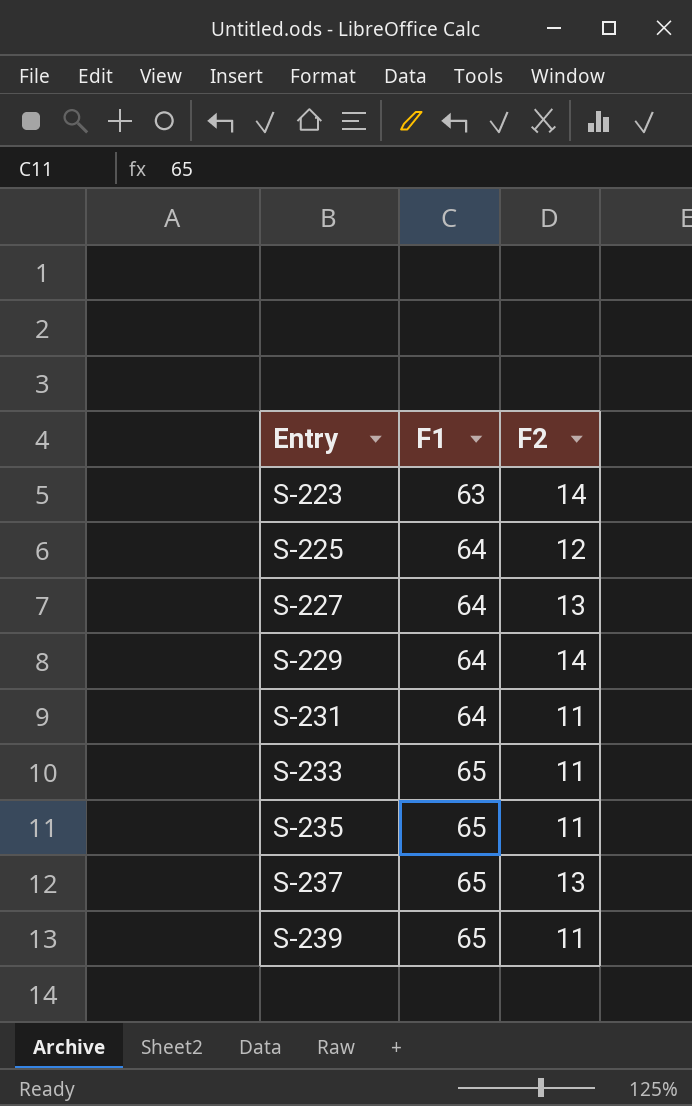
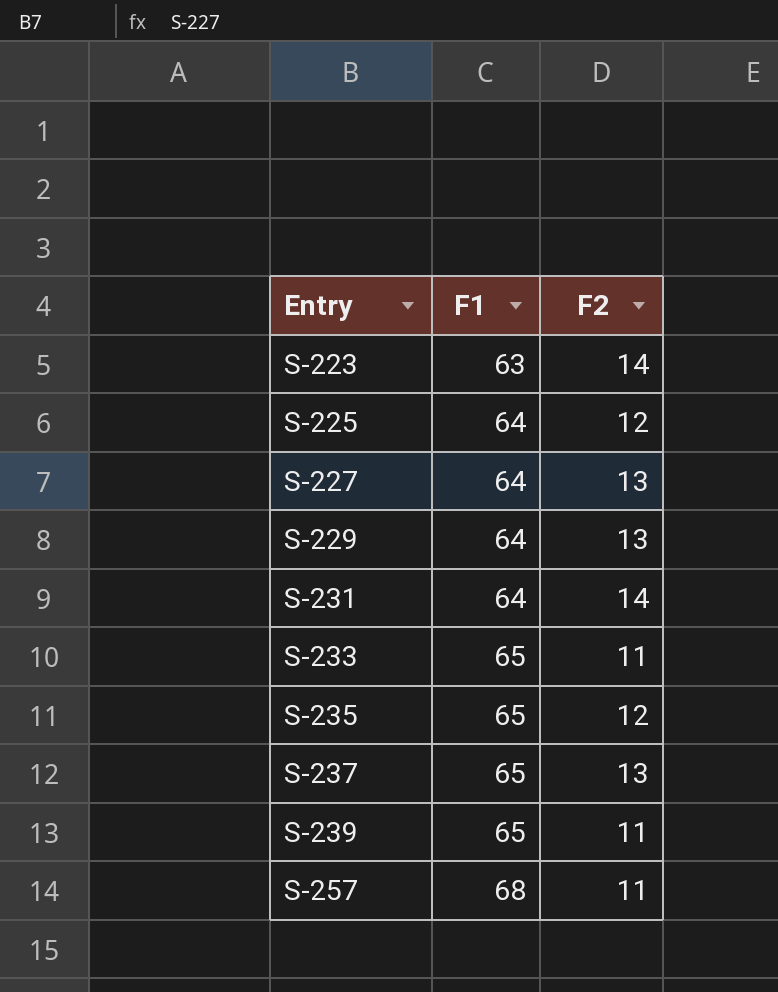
S-229 | F2: 14 -> 13
S-231 | F2: 11 -> 14
S-235 | F2: 11 -> 12
row S-257: none -> 68 | 11

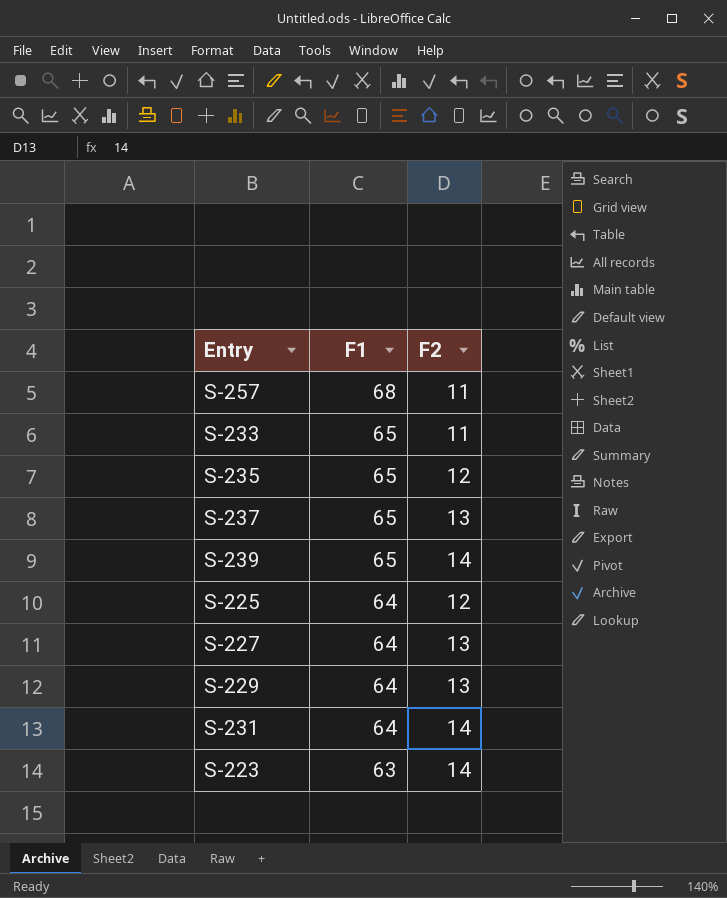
row order: Entry ascending -> F1 descending
S-239 | F2: 11 -> 14

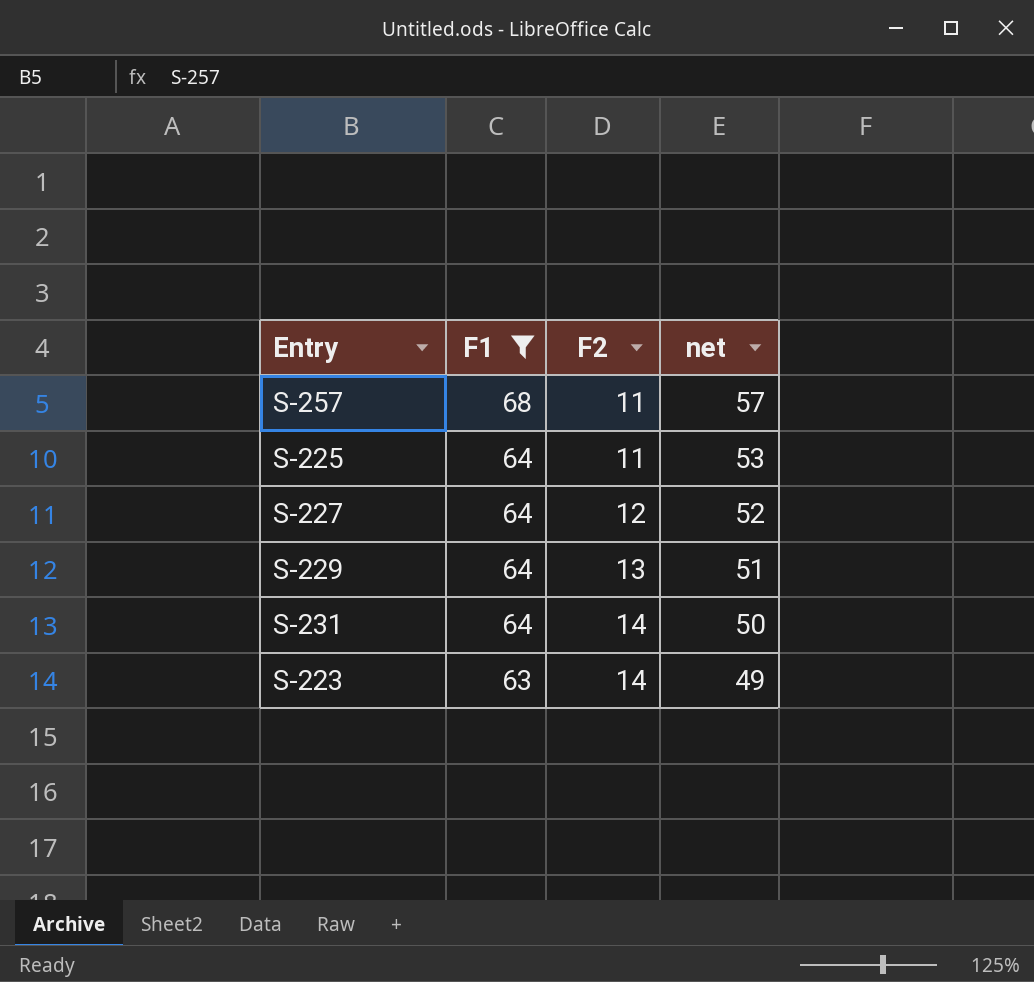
filter: none -> F1 != 65
column net | formula: none -> [F1] - [F2]
S-225 | F2: 12 -> 11
S-227 | F2: 13 -> 12

